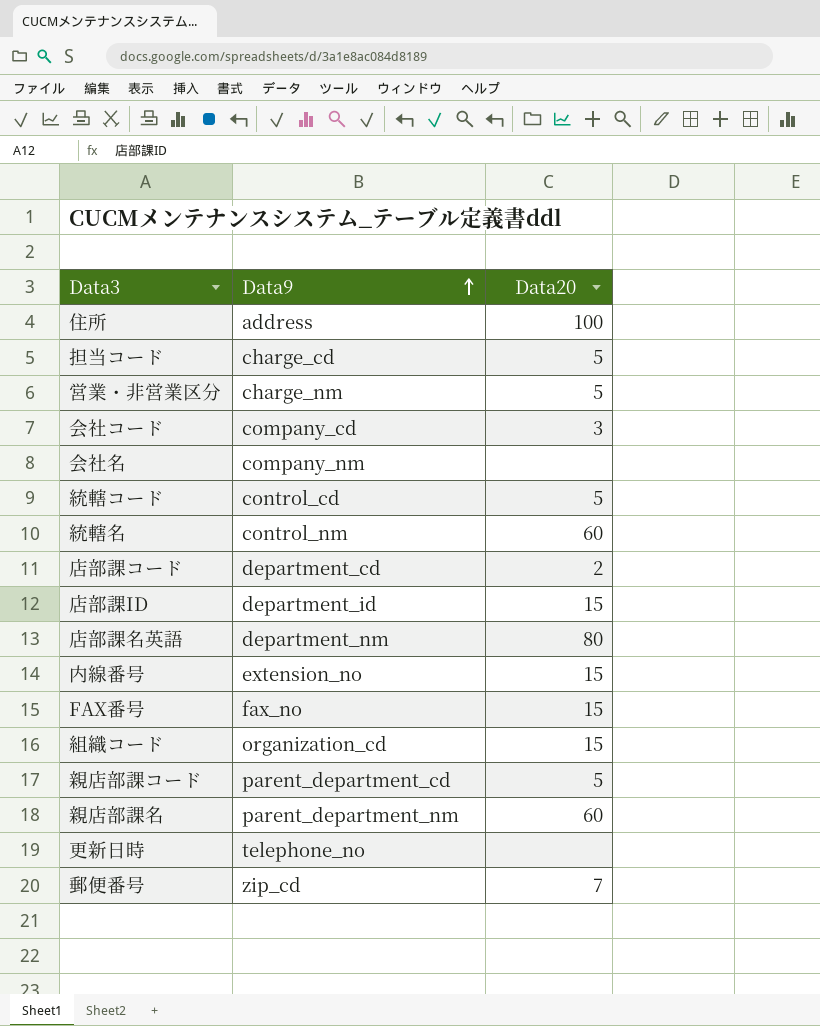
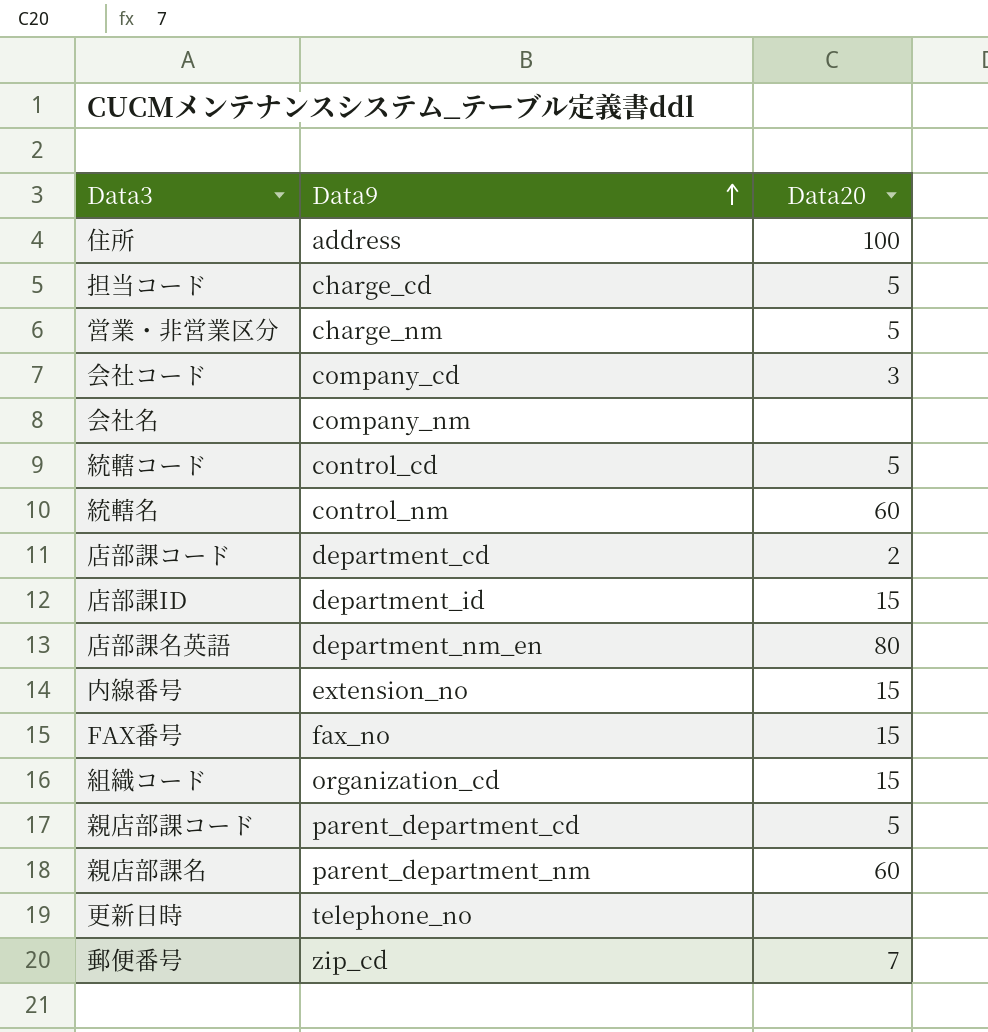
店部課名英語 | Data9: department_nm -> department_nm_en

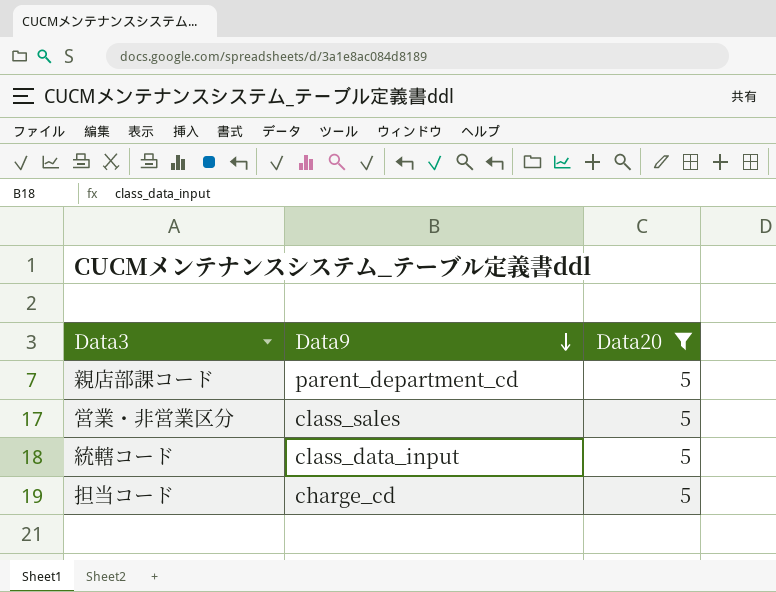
filter: none -> Data20 = 5
row order: Data9 ascending -> Data9 descending
営業・非営業区分 | Data9: charge_nm -> class_sales
統轄コード | Data9: control_cd -> class_data_input

